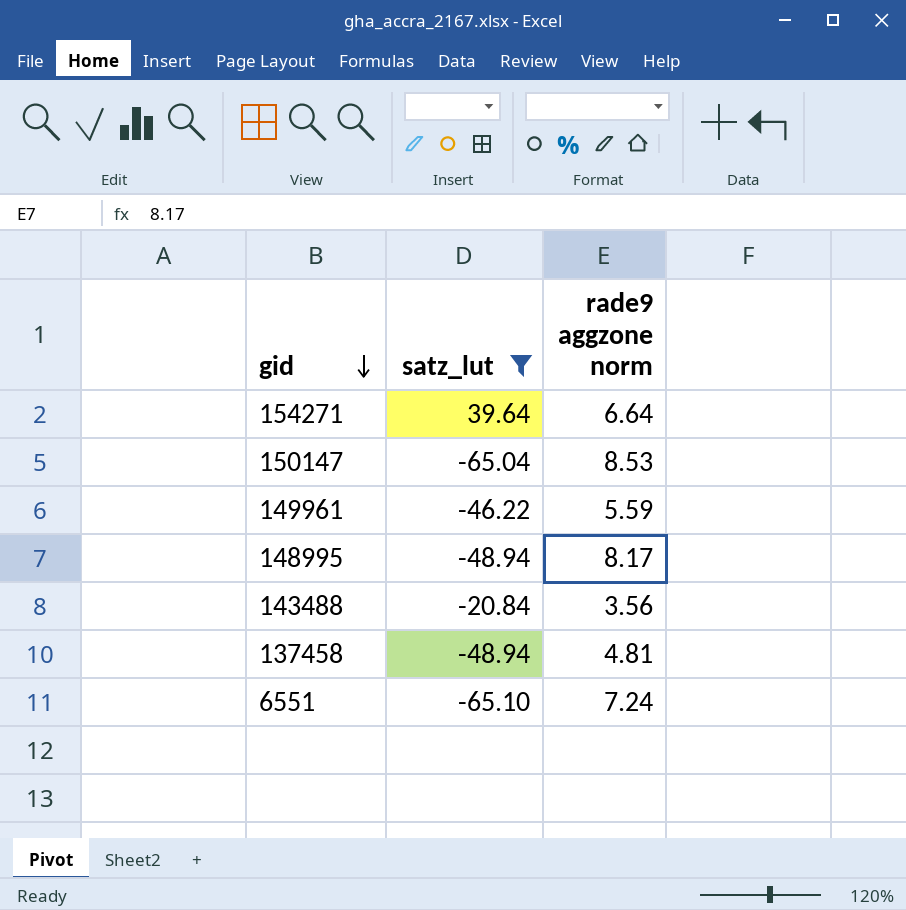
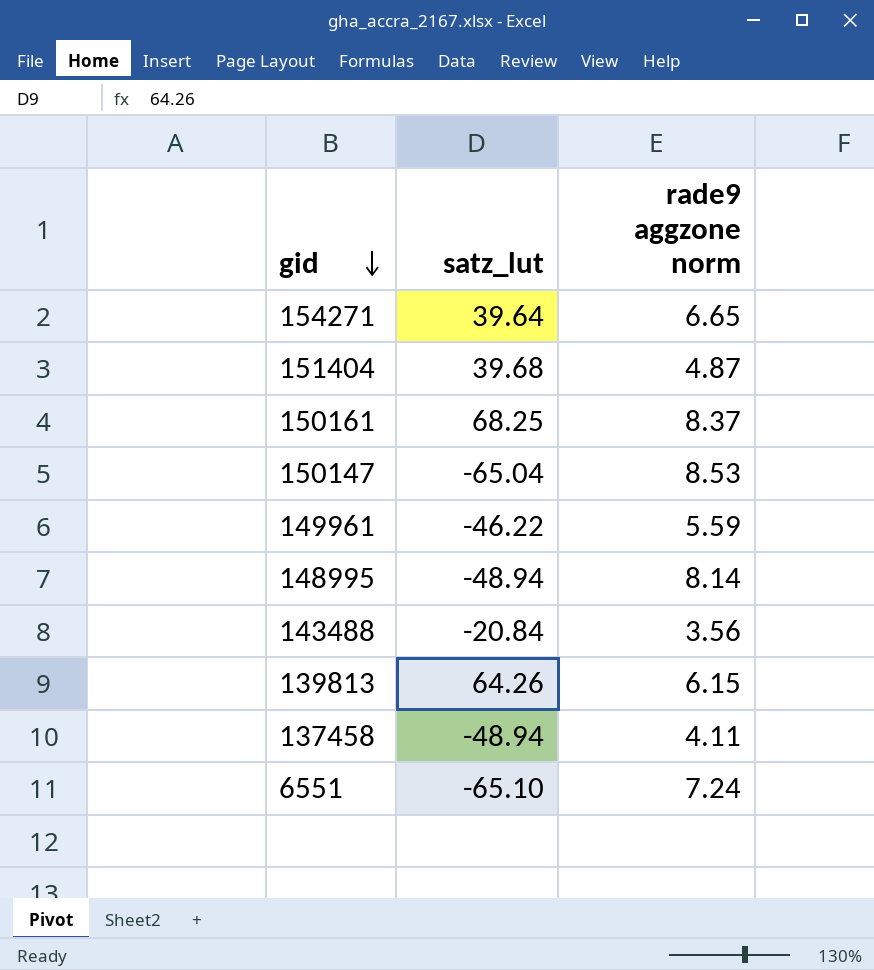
filter: satz_lut <= 39.64 -> none
154271 | rade9 aggzone norm: 6.64 -> 6.65
148995 | rade9 aggzone norm: 8.17 -> 8.14
137458 | rade9 aggzone norm: 4.81 -> 4.11

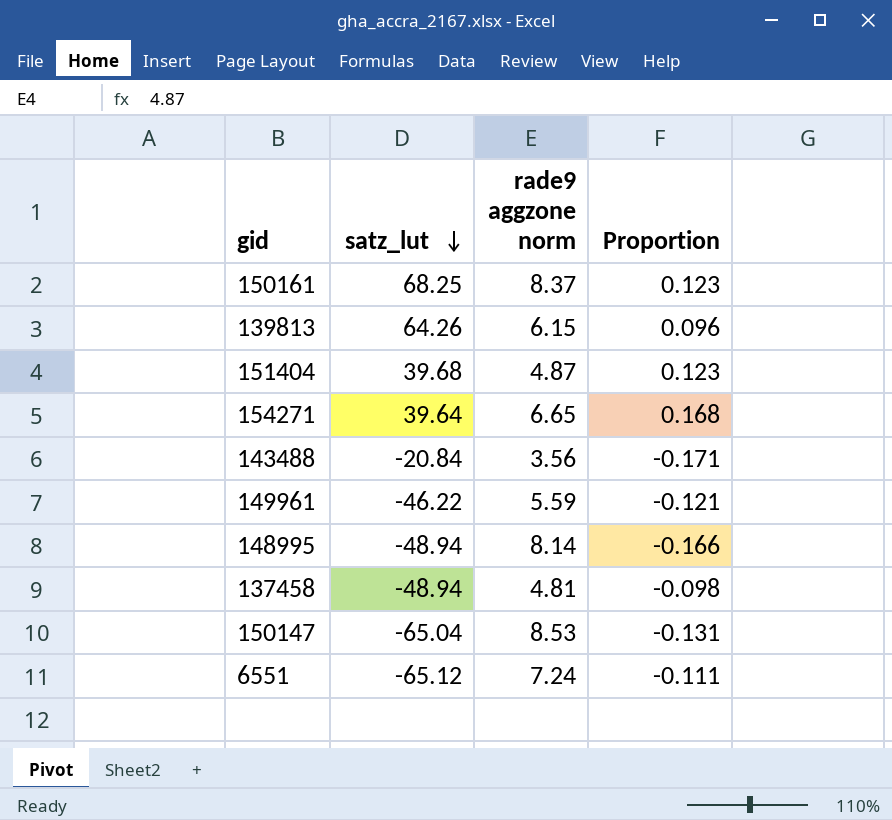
row order: gid descending -> satz_lut descending
column Proportion | formula: none -> [rade9 aggzone norm] / [satz_lut]
137458 | rade9 aggzone norm: 4.11 -> 4.81
6551 | satz_lut: -65.10 -> -65.12

